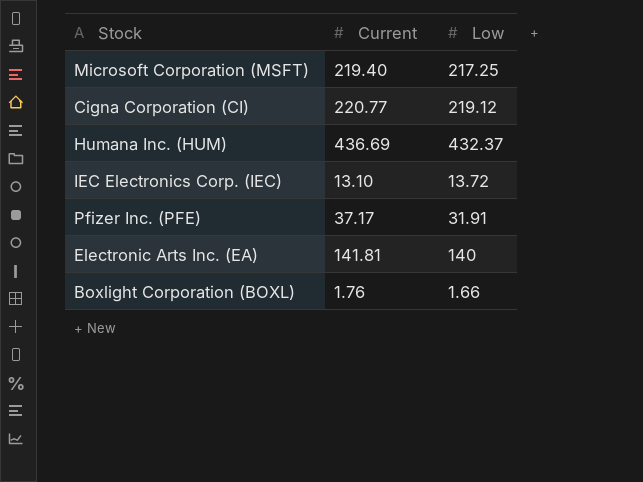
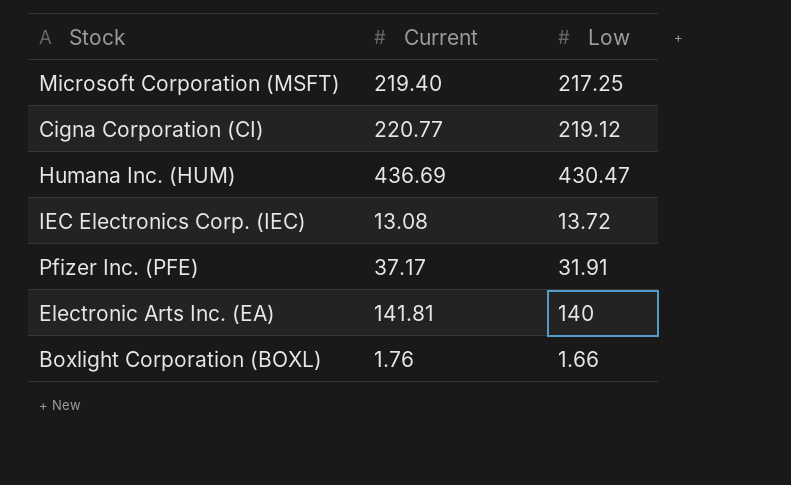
Humana Inc. (HUM) | Low: 432.37 -> 430.47
IEC Electronics Corp. (IEC) | Current: 13.10 -> 13.08

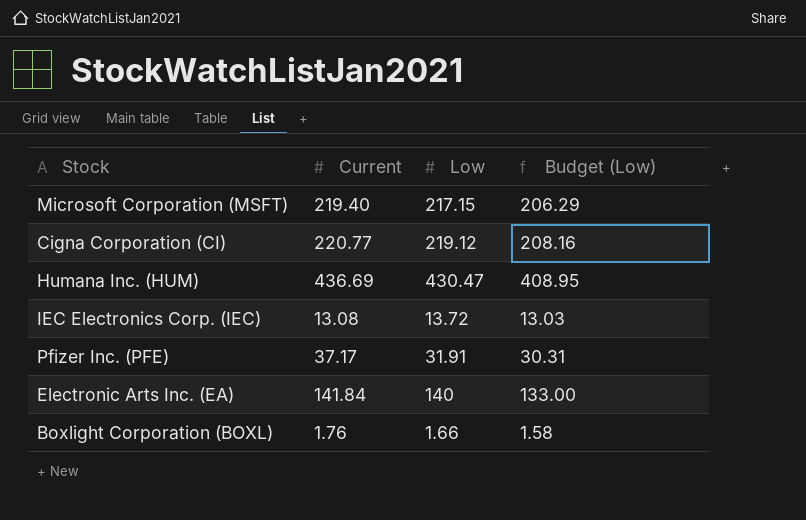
column Budget (Low) | formula: none -> [Low] * 0.95
Microsoft Corporation (MSFT) | Low: 217.25 -> 217.15
Electronic Arts Inc. (EA) | Current: 141.81 -> 141.84

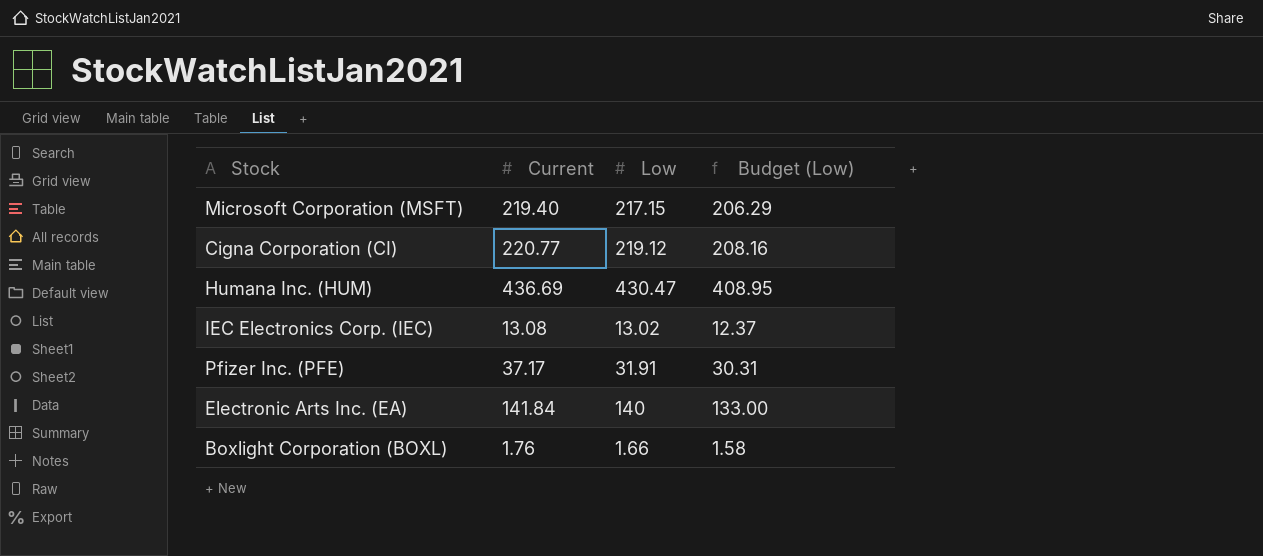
IEC Electronics Corp. (IEC) | Low: 13.72 -> 13.02
IEC Electronics Corp. (IEC) | Budget (Low): 13.03 -> 12.37

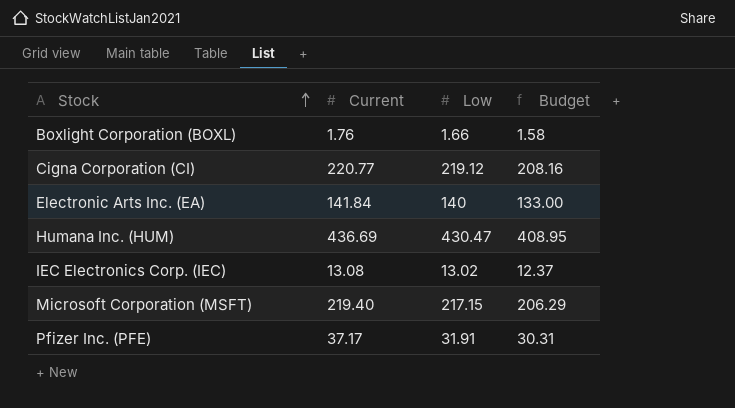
row order: none -> Stock ascending
column name: Budget (Low) -> Budget

